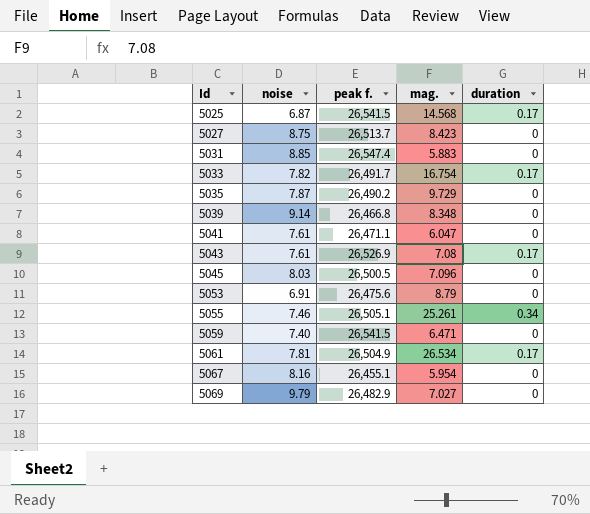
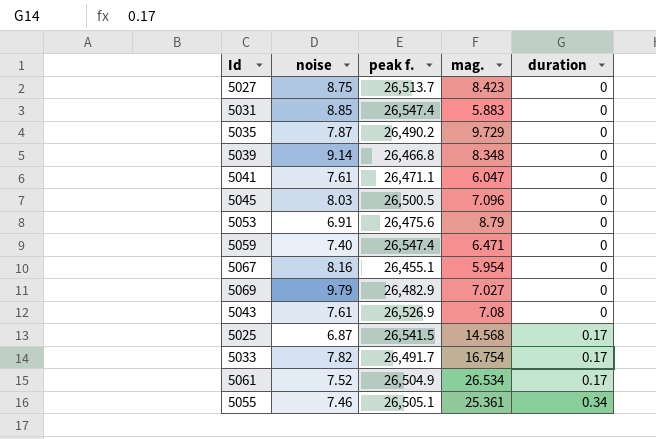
row order: Id ascending -> duration ascending
5059 | peak f.: 26,541.5 -> 26,547.4
5043 | duration: 0.17 -> 0
5061 | noise: 7.81 -> 7.52
5055 | mag.: 25.261 -> 25.361

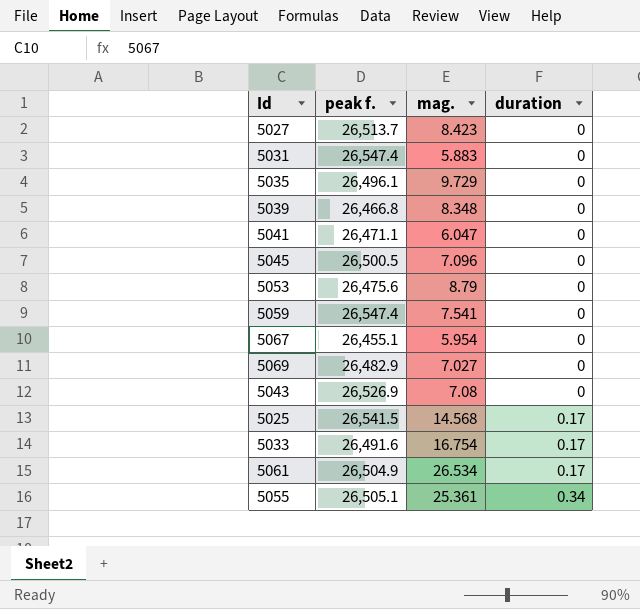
column noise | position: 2 -> none
5035 | peak f.: 26,490.2 -> 26,496.1
5059 | mag.: 6.471 -> 7.541
5033 | peak f.: 26,491.7 -> 26,491.6

